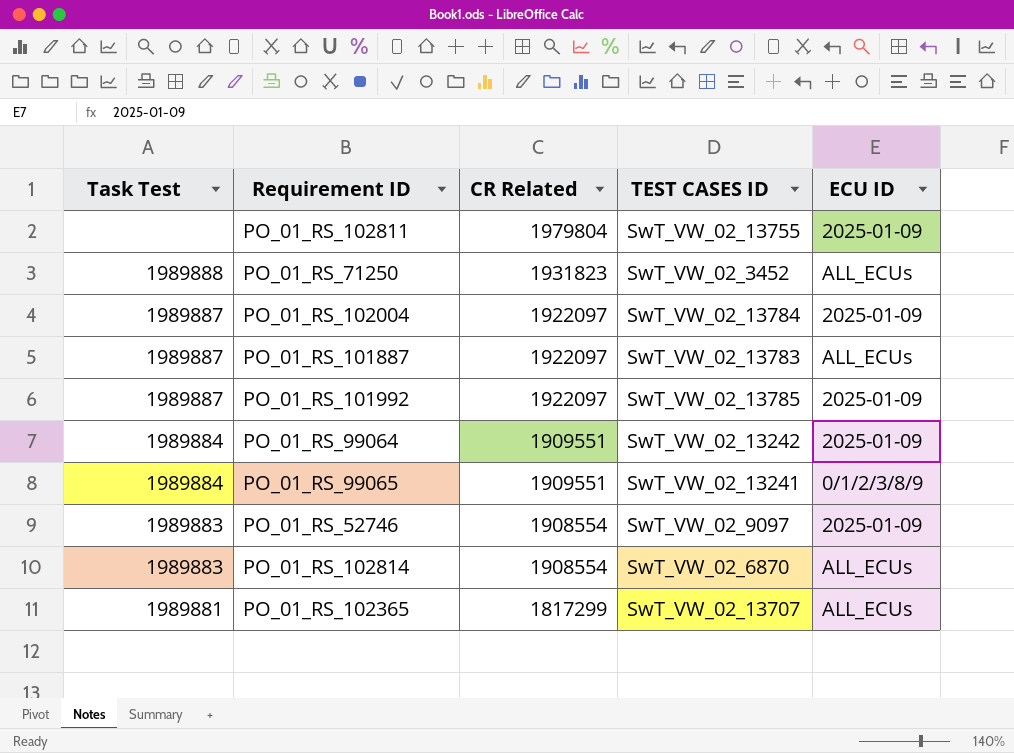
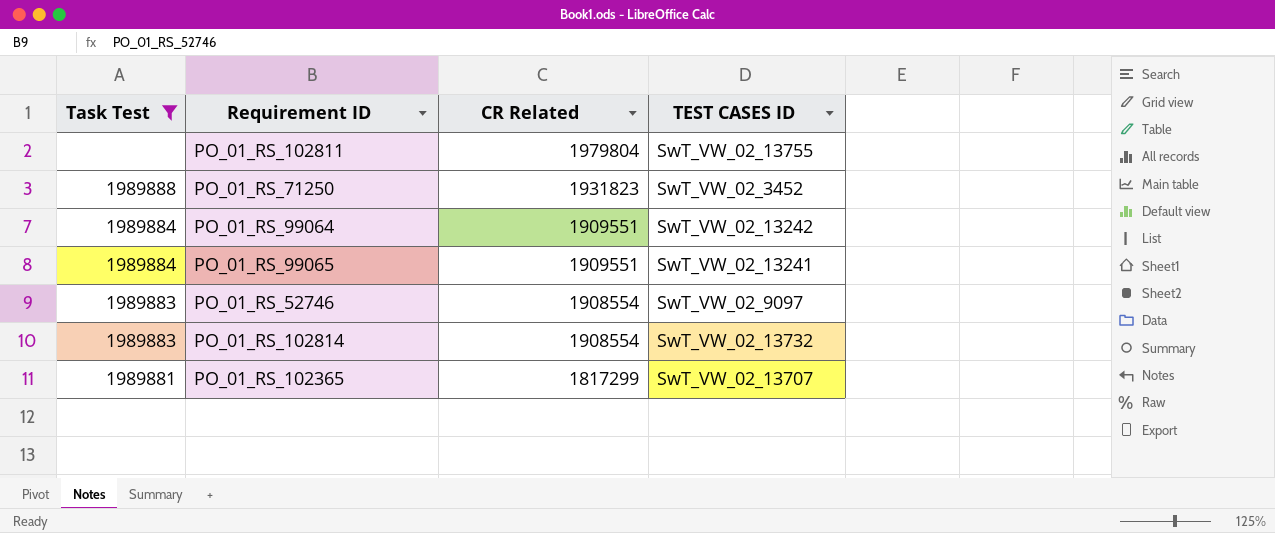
filter: none -> Task Test != 1989887
column ECU ID | position: 5 -> none
PO_01_RS_102814 | TEST CASES ID: SwT_VW_02_6870 -> SwT_VW_02_13732

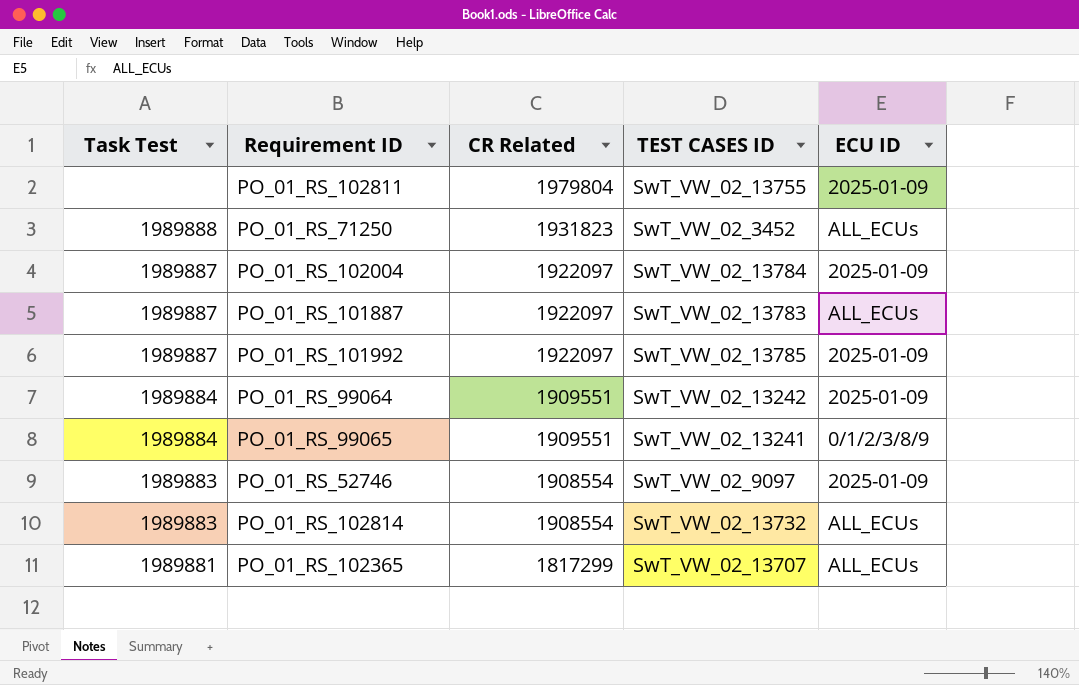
filter: Task Test != 1989887 -> none
column ECU ID | position: none -> 5

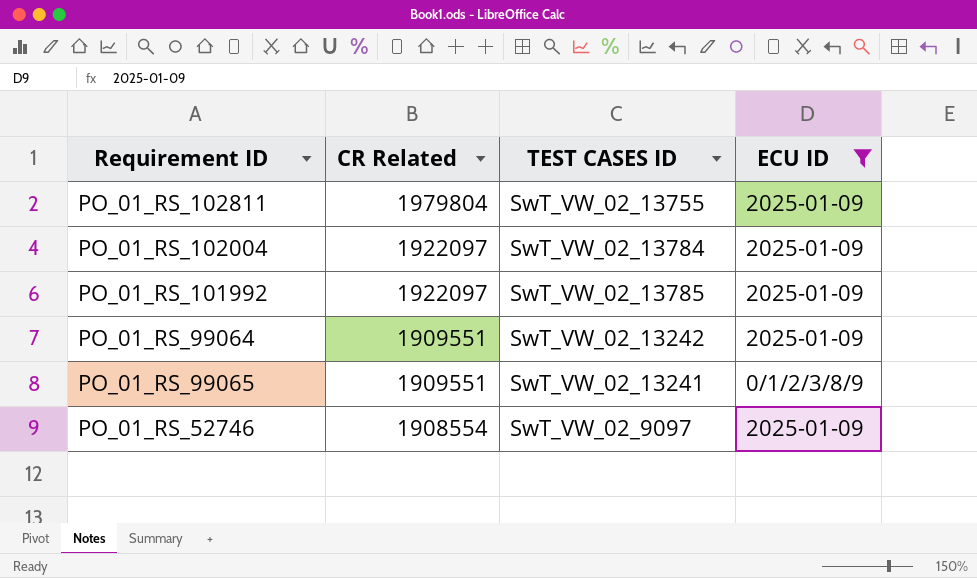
filter: none -> ECU ID != ALL_ECUs
column Task Test | position: 1 -> none

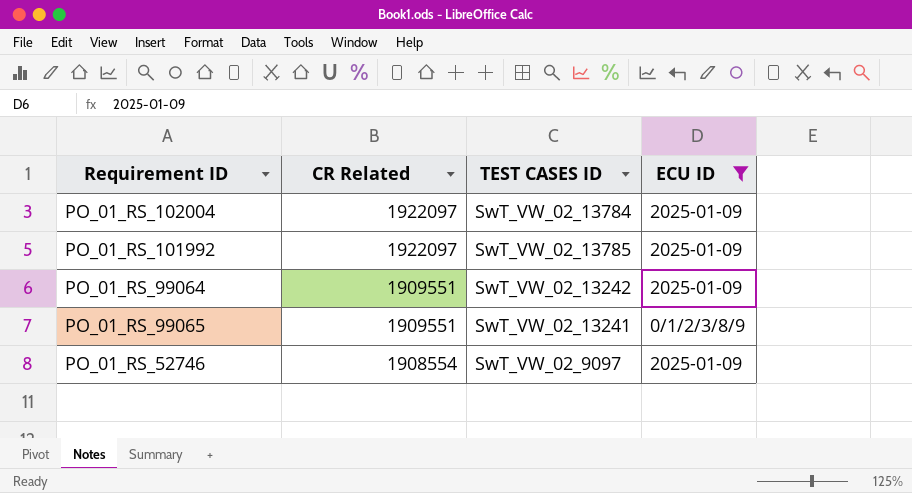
row PO_01_RS_102811: 1979804 | SwT_VW_02_13755 | 2025-01-09 -> none

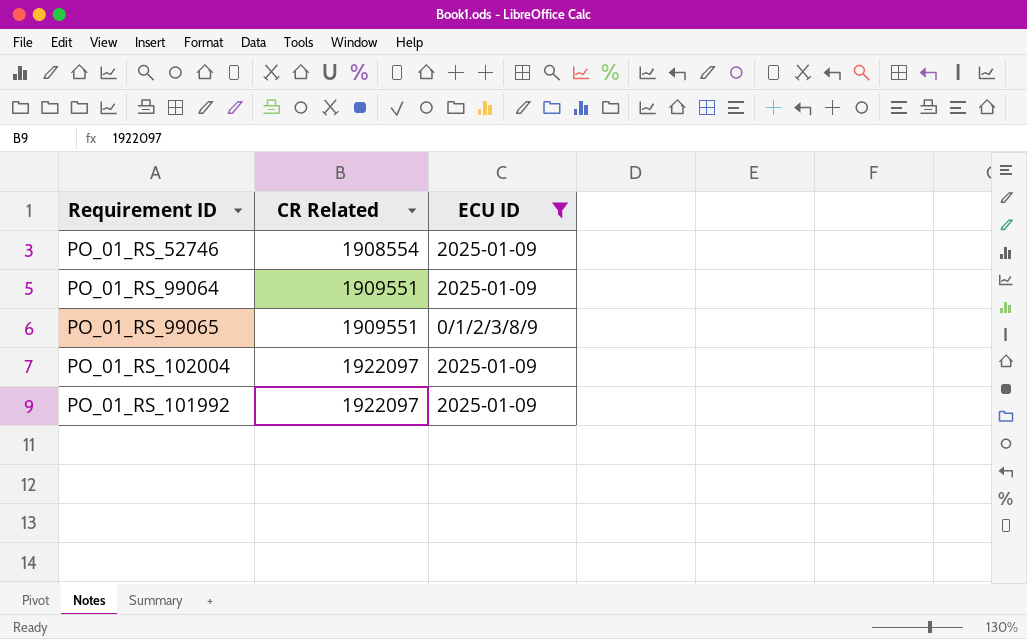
row order: CR Related descending -> CR Related ascending
column TEST CASES ID | position: 3 -> none

